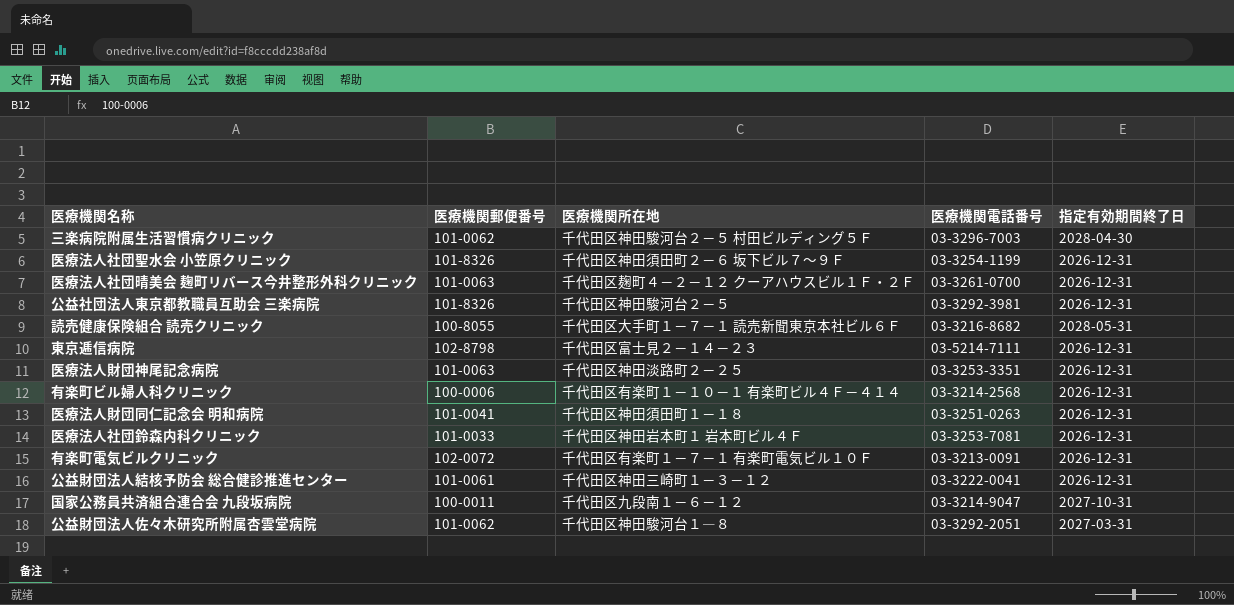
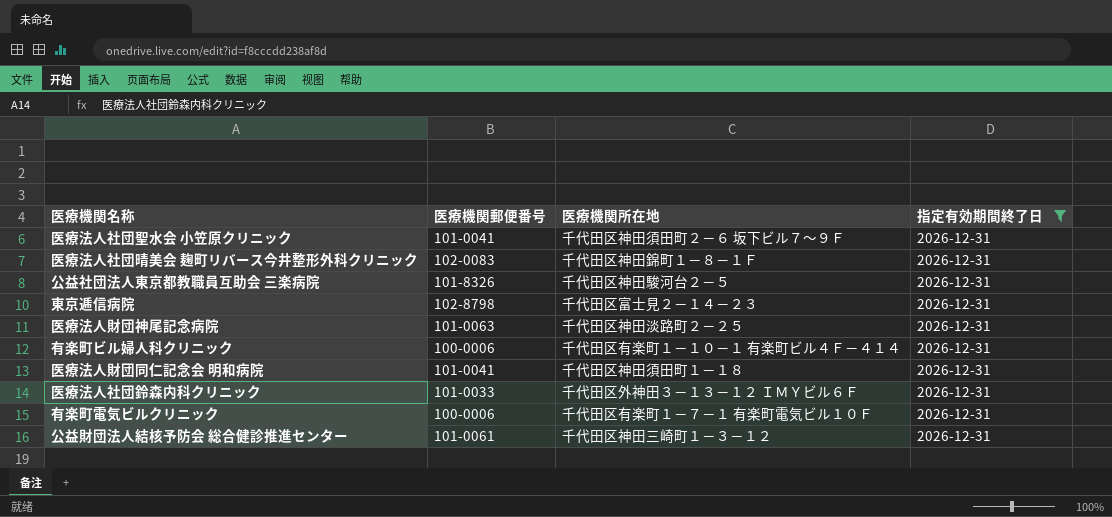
filter: none -> 指定有効期間終了日 = 2026-12-31
column 医療機関電話番号 | position: 4 -> none
医療法人社団聖水会 小笠原クリニック | 医療機関郵便番号: 101-8326 -> 101-0041
医療法人社団晴美会 麹町リバース今井整形外科クリニック | 医療機関郵便番号: 101-0063 -> 102-0083
医療法人社団晴美会 麹町リバース今井整形外科クリニック | 医療機関所在地: 千代田区麹町４－２－１２ クーアハウスビル１Ｆ・２Ｆ -> 千代田区神田錦町１－８－１Ｆ
医療法人社団鈴森内科クリニック | 医療機関所在地: 千代田区神田岩本町１ 岩本町ビル４Ｆ -> 千代田区外神田３－１３－１２ ＩＭＹビル６Ｆ
有楽町電気ビルクリニック | 医療機関郵便番号: 102-0072 -> 100-0006

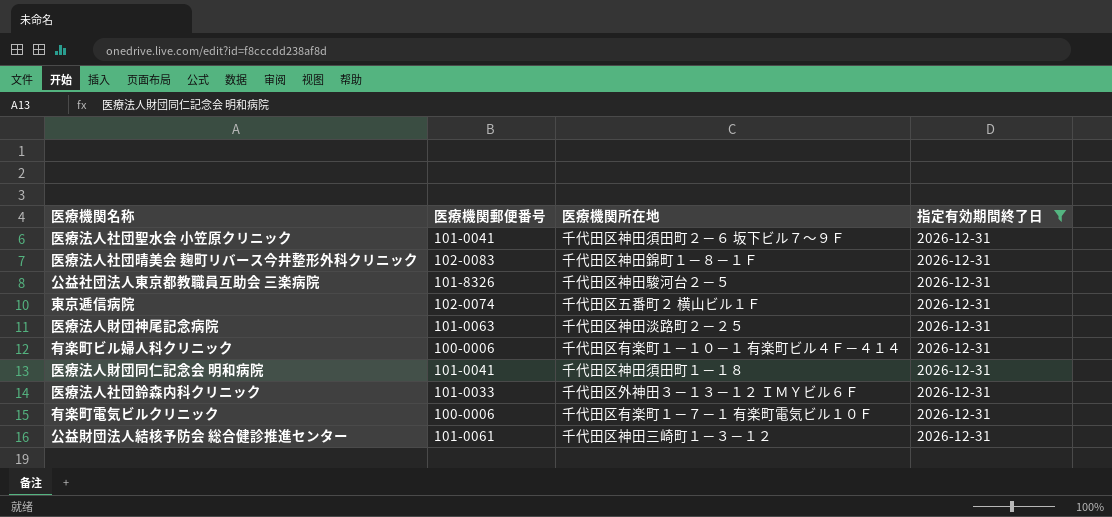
東京逓信病院 | 医療機関郵便番号: 102-8798 -> 102-0074
東京逓信病院 | 医療機関所在地: 千代田区富士見２－１４－２３ -> 千代田区五番町２ 横山ビル１Ｆ

